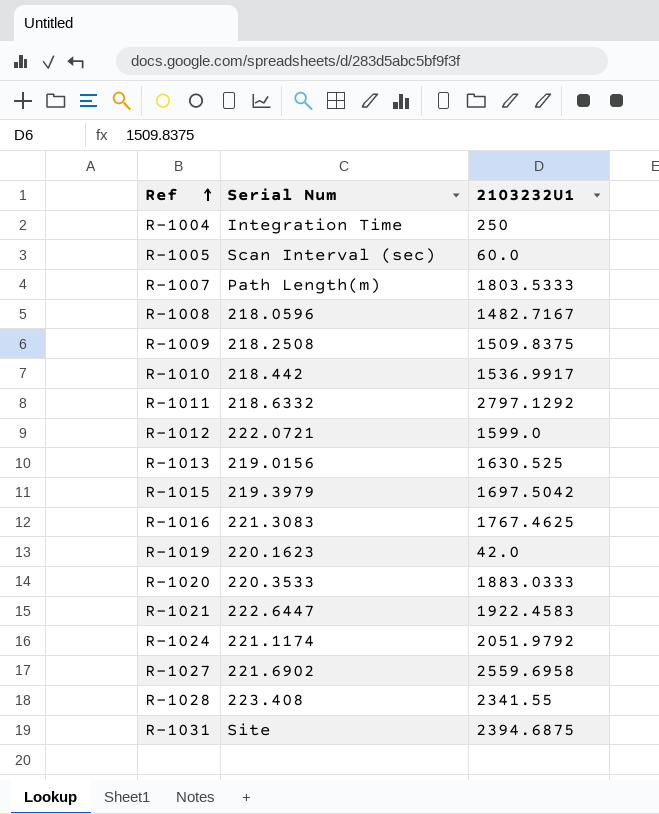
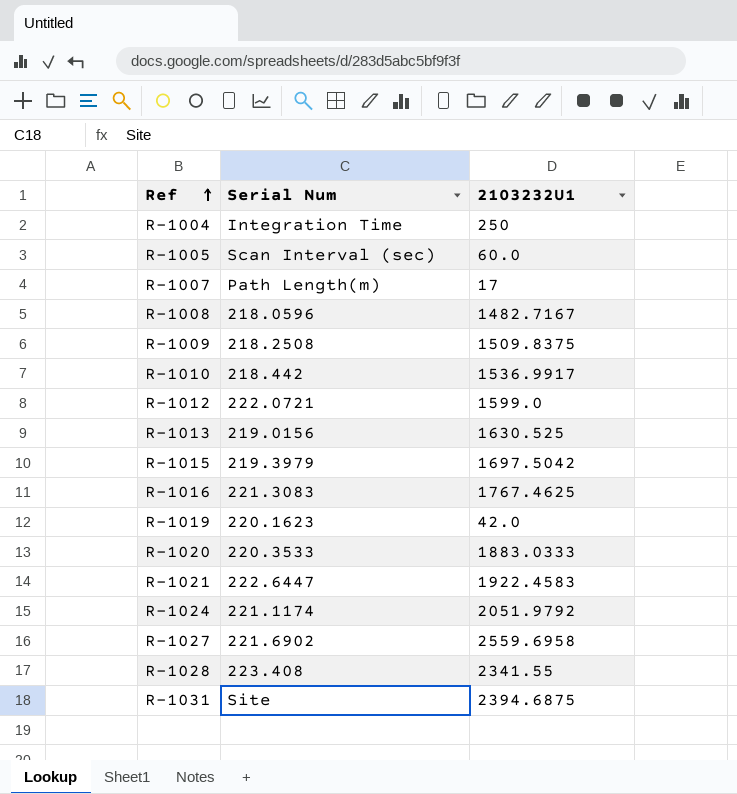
row R-1011: 218.6332 | 2797.1292 -> none
R-1007 | 2103232U1: 1803.5333 -> 17

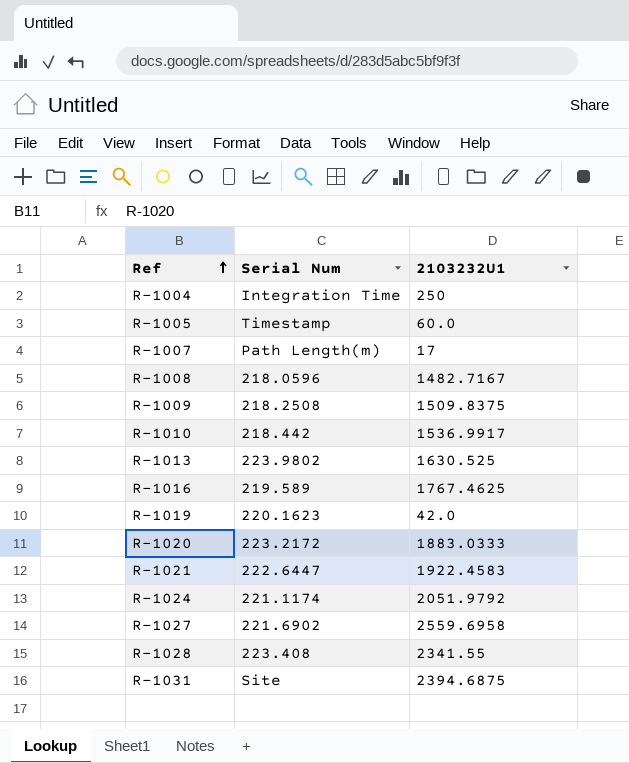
row R-1012: 222.0721 | 1599.0 -> none
row R-1015: 219.3979 | 1697.5042 -> none
R-1005 | Serial Num: Scan Interval (sec) -> Timestamp
R-1013 | Serial Num: 219.0156 -> 223.9802
R-1016 | Serial Num: 221.3083 -> 219.589
R-1020 | Serial Num: 220.3533 -> 223.2172

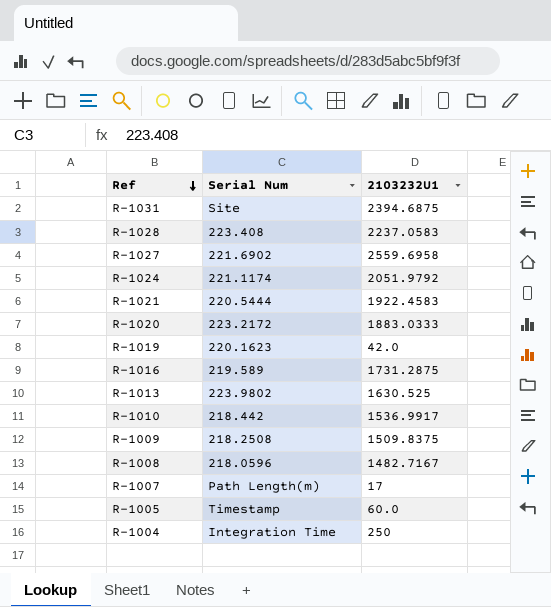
row order: Ref ascending -> Ref descending
R-1028 | 2103232U1: 2341.55 -> 2237.0583
R-1021 | Serial Num: 222.6447 -> 220.5444
R-1016 | 2103232U1: 1767.4625 -> 1731.2875

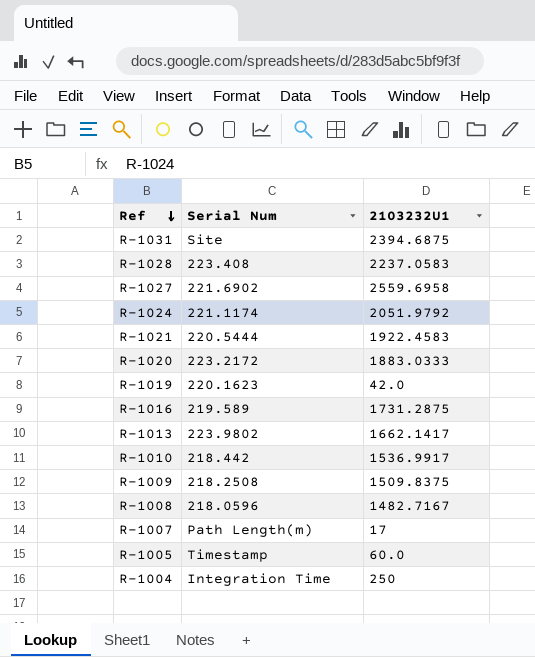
R-1013 | 2103232U1: 1630.525 -> 1662.1417

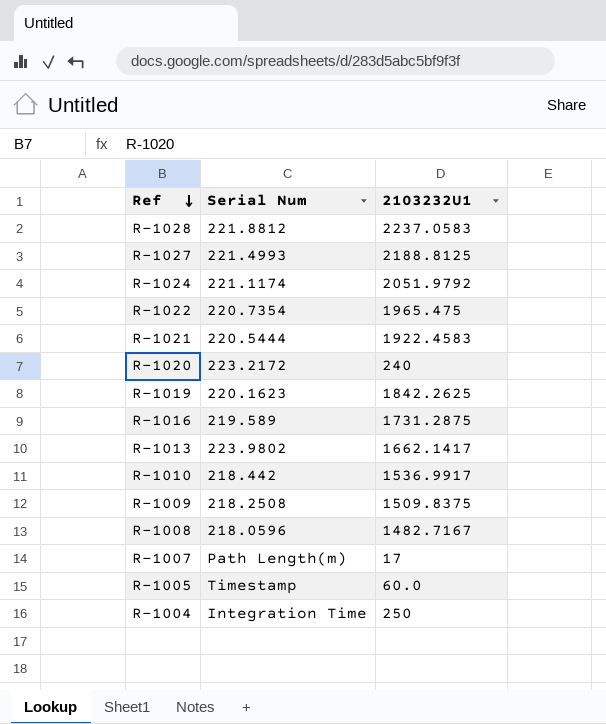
row R-1031: Site | 2394.6875 -> none
R-1028 | Serial Num: 223.408 -> 221.8812
R-1027 | Serial Num: 221.6902 -> 221.4993
R-1027 | 2103232U1: 2559.6958 -> 2188.8125
row R-1022: none -> 220.7354 | 1965.475
R-1020 | 2103232U1: 1883.0333 -> 240
R-1019 | 2103232U1: 42.0 -> 1842.2625

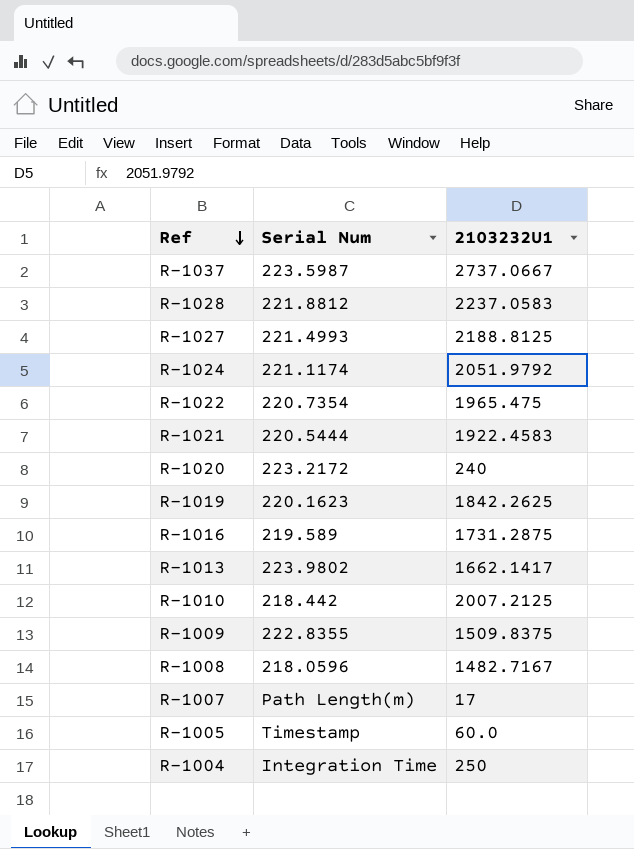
row R-1037: none -> 223.5987 | 2737.0667
R-1010 | 2103232U1: 1536.9917 -> 2007.2125
R-1009 | Serial Num: 218.2508 -> 222.8355

